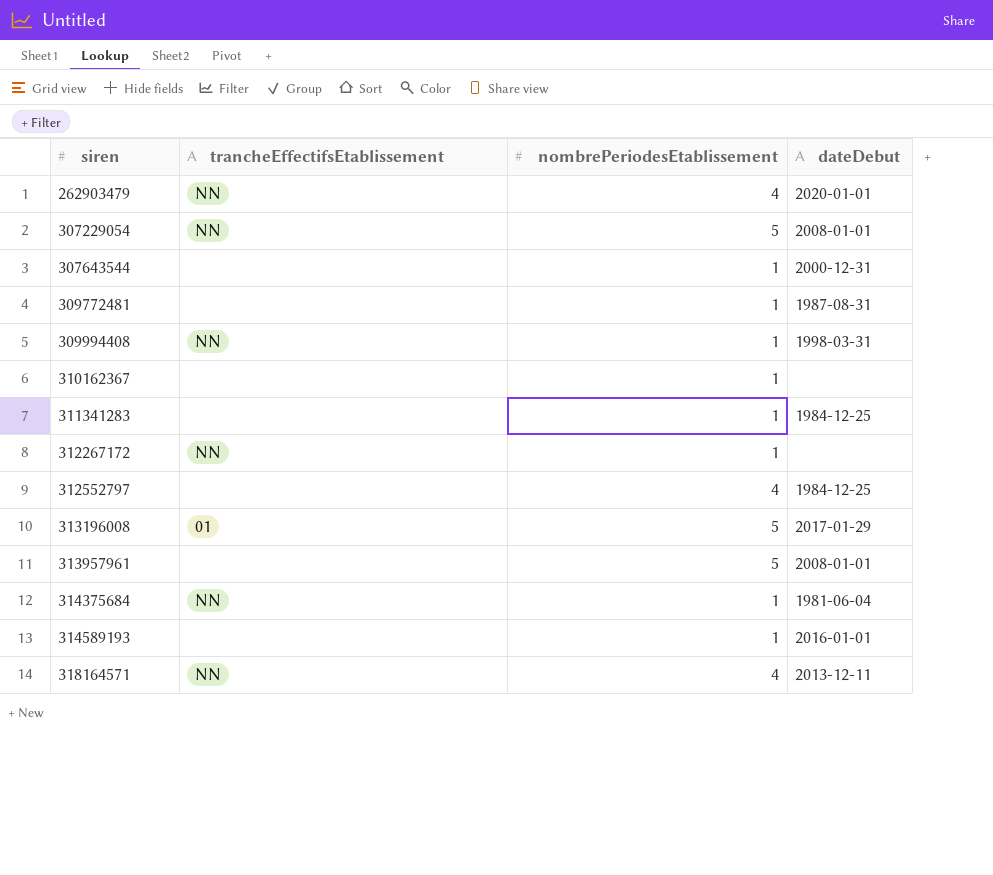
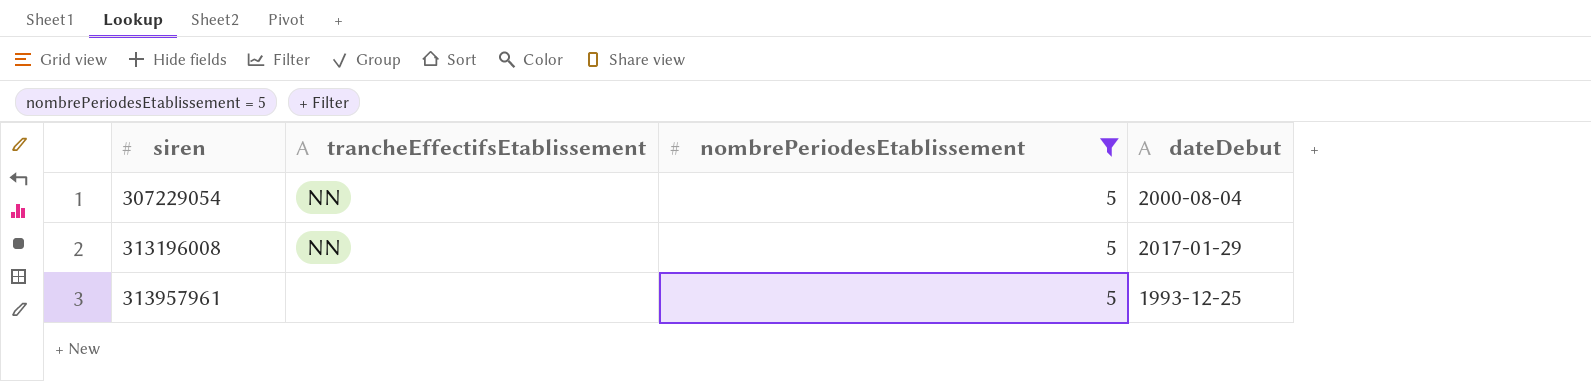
filter: none -> nombrePeriodesEtablissement = 5
307229054 | dateDebut: 2008-01-01 -> 2000-08-04
313196008 | trancheEffectifsEtablissement: 01 -> NN
313957961 | dateDebut: 2008-01-01 -> 1993-12-25

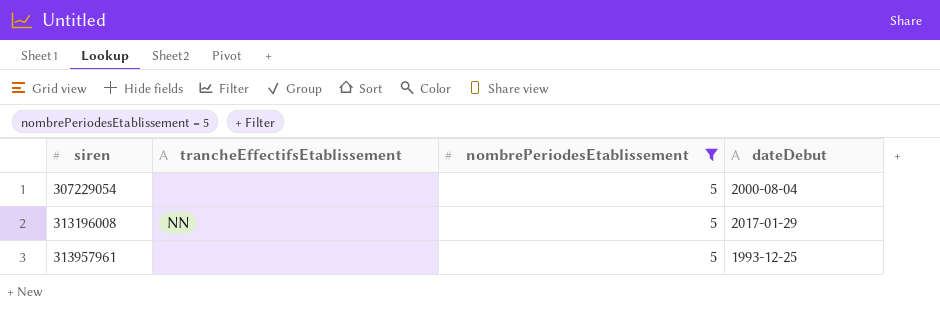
307229054 | trancheEffectifsEtablissement: NN -> none

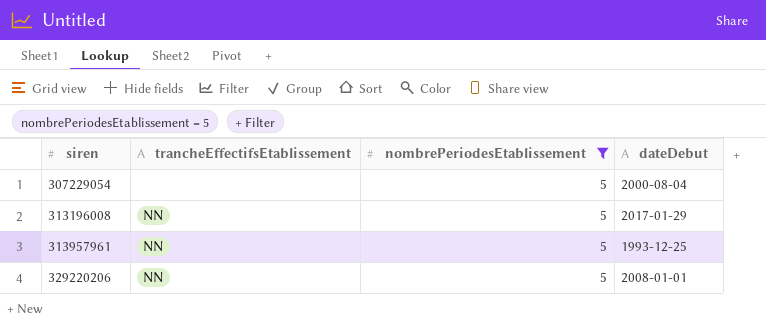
313957961 | trancheEffectifsEtablissement: none -> NN
row 329220206: none -> NN | 5 | 2008-01-01

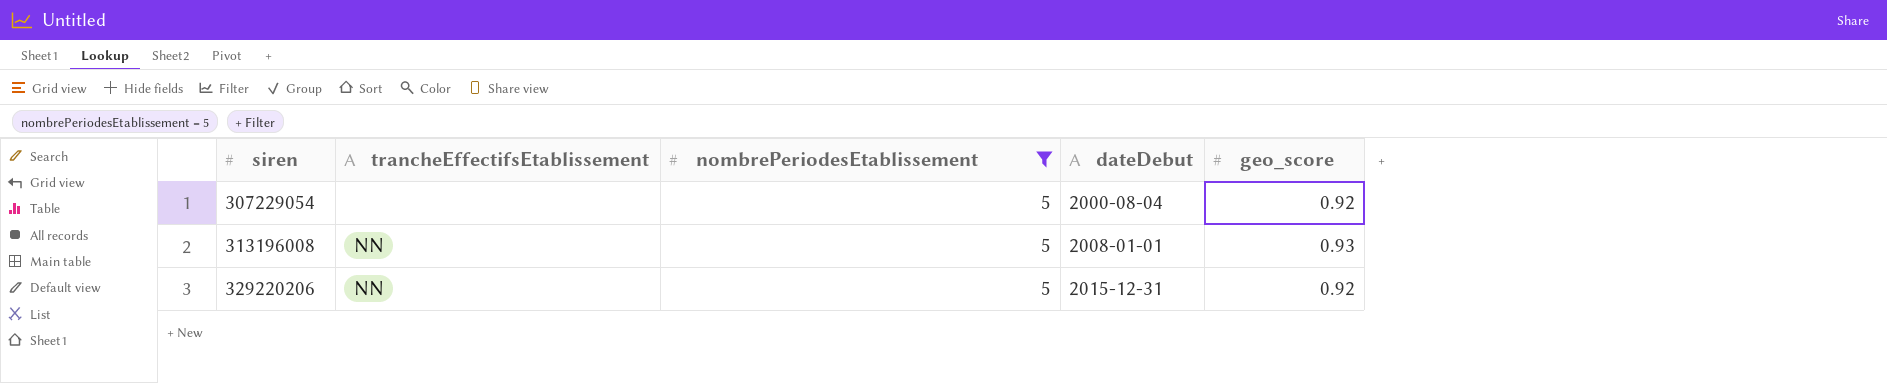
column geo_score | position: none -> 5
row 313957961: NN | 5 | 1993-12-25 -> none
313196008 | dateDebut: 2017-01-29 -> 2008-01-01
329220206 | dateDebut: 2008-01-01 -> 2015-12-31

